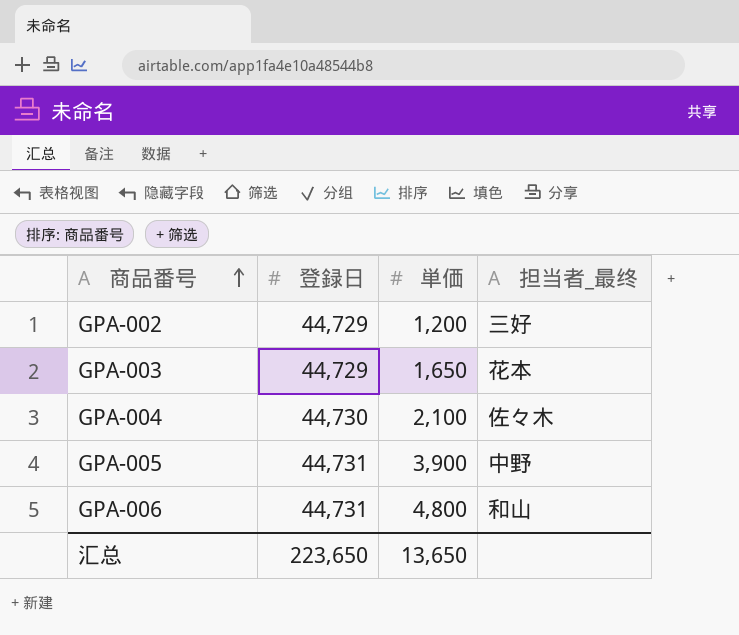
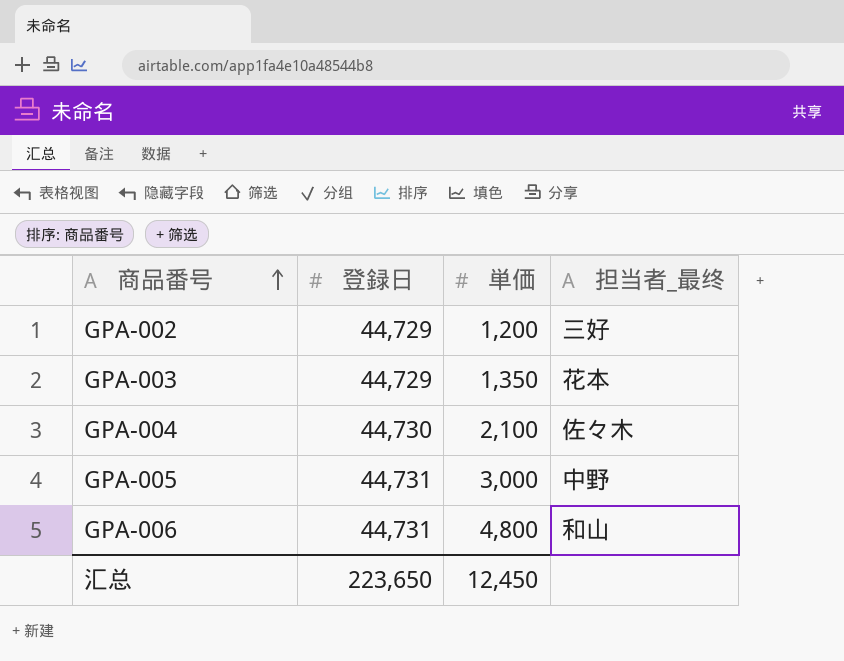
GPA-003 | 単価: 1,650 -> 1,350
GPA-005 | 単価: 3,900 -> 3,000
汇总 | 単価: 13,650 -> 12,450

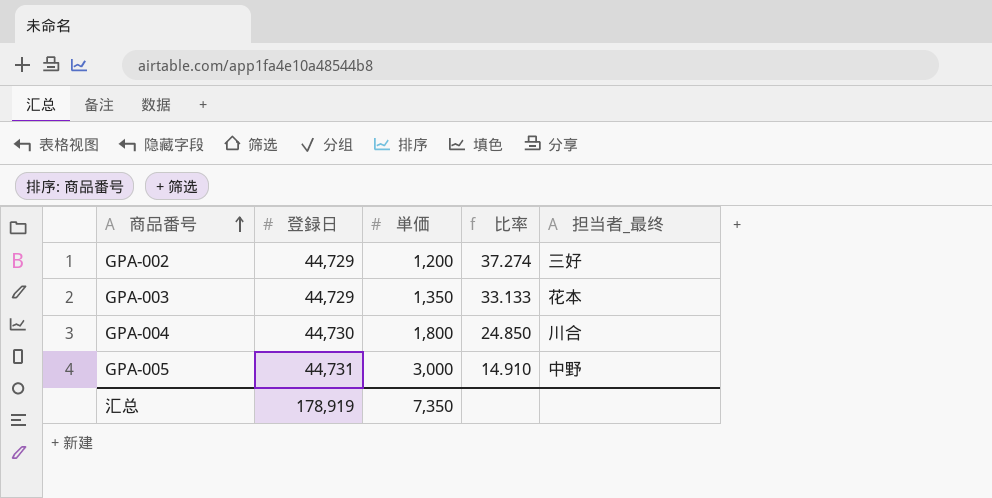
column 比率 | formula: none -> [登録日] / [単価]
row GPA-006: 44,731 | 4,800 | 和山 -> none
GPA-004 | 単価: 2,100 -> 1,800
GPA-004 | 担当者_最终: 佐々木 -> 川合
汇总 | 登録日: 223,650 -> 178,919
汇总 | 単価: 12,450 -> 7,350

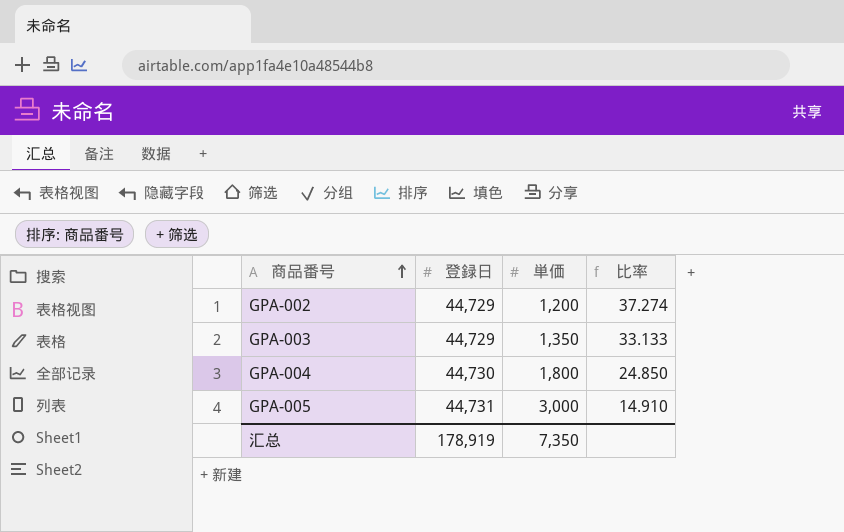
column 担当者_最终 | position: 5 -> none

